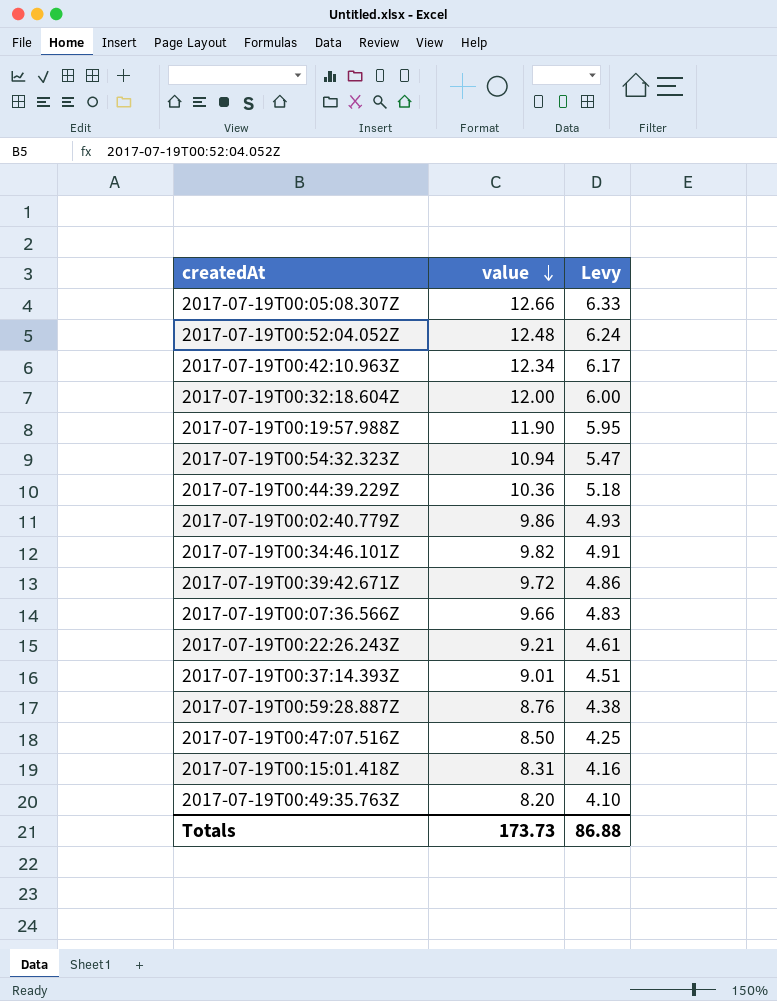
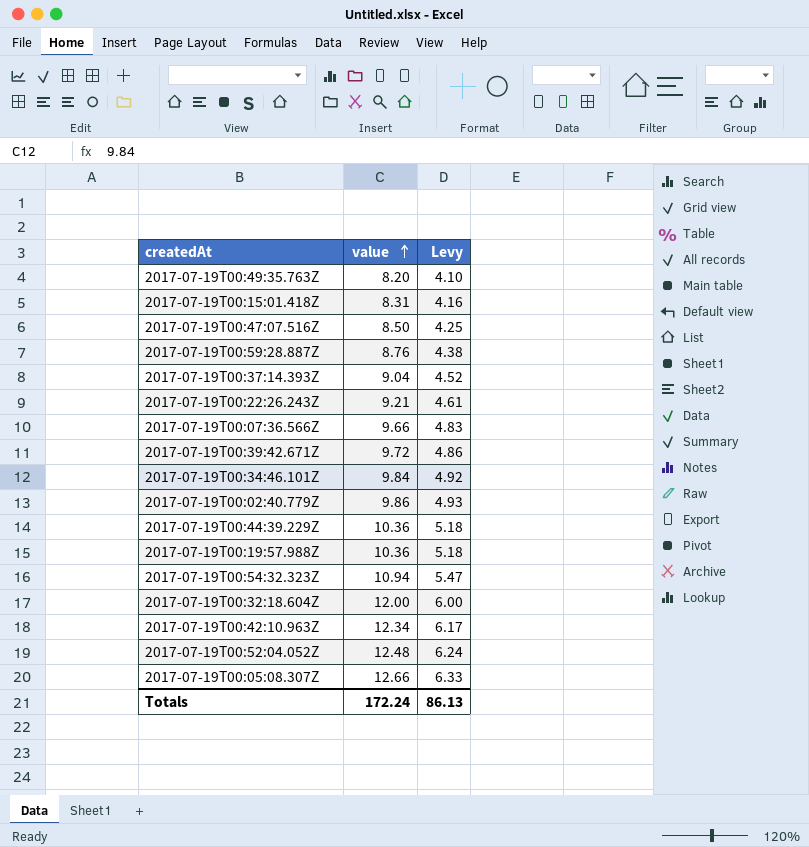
row order: value descending -> value ascending
2017-07-19T00:37:14.393Z | value: 9.01 -> 9.04
2017-07-19T00:37:14.393Z | Levy: 4.51 -> 4.52
2017-07-19T00:34:46.101Z | value: 9.82 -> 9.84
2017-07-19T00:34:46.101Z | Levy: 4.91 -> 4.92
2017-07-19T00:19:57.988Z | value: 11.90 -> 10.36
2017-07-19T00:19:57.988Z | Levy: 5.95 -> 5.18
Totals | value: 173.73 -> 172.24
Totals | Levy: 86.88 -> 86.13

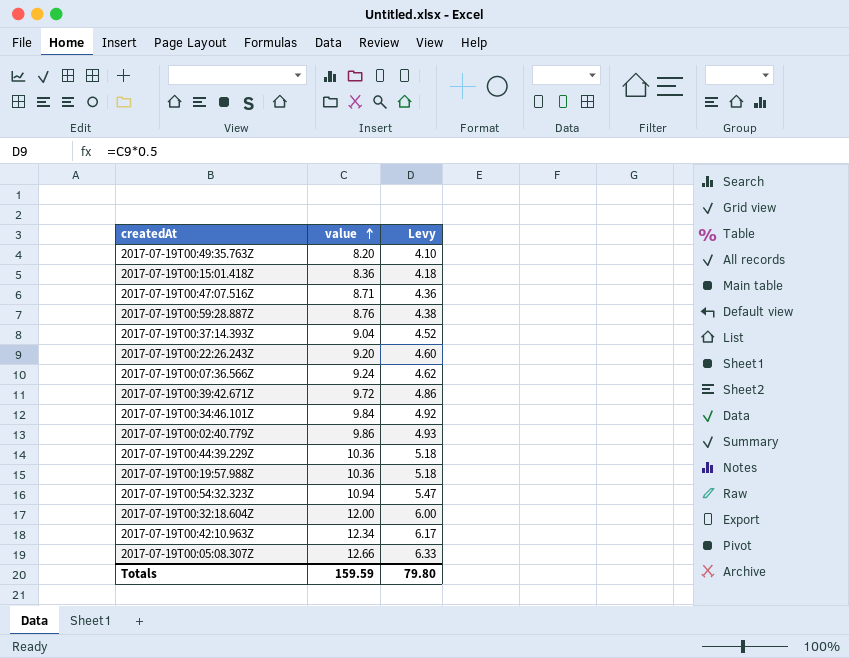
row 2017-07-19T00:52:04.052Z: 12.48 | 6.24 -> none
2017-07-19T00:15:01.418Z | value: 8.31 -> 8.36
2017-07-19T00:15:01.418Z | Levy: 4.16 -> 4.18
2017-07-19T00:47:07.516Z | value: 8.50 -> 8.71
2017-07-19T00:47:07.516Z | Levy: 4.25 -> 4.36
2017-07-19T00:22:26.243Z | value: 9.21 -> 9.20
2017-07-19T00:22:26.243Z | Levy: 4.61 -> 4.60
2017-07-19T00:07:36.566Z | value: 9.66 -> 9.24
2017-07-19T00:07:36.566Z | Levy: 4.83 -> 4.62
Totals | value: 172.24 -> 159.59
Totals | Levy: 86.13 -> 79.80

